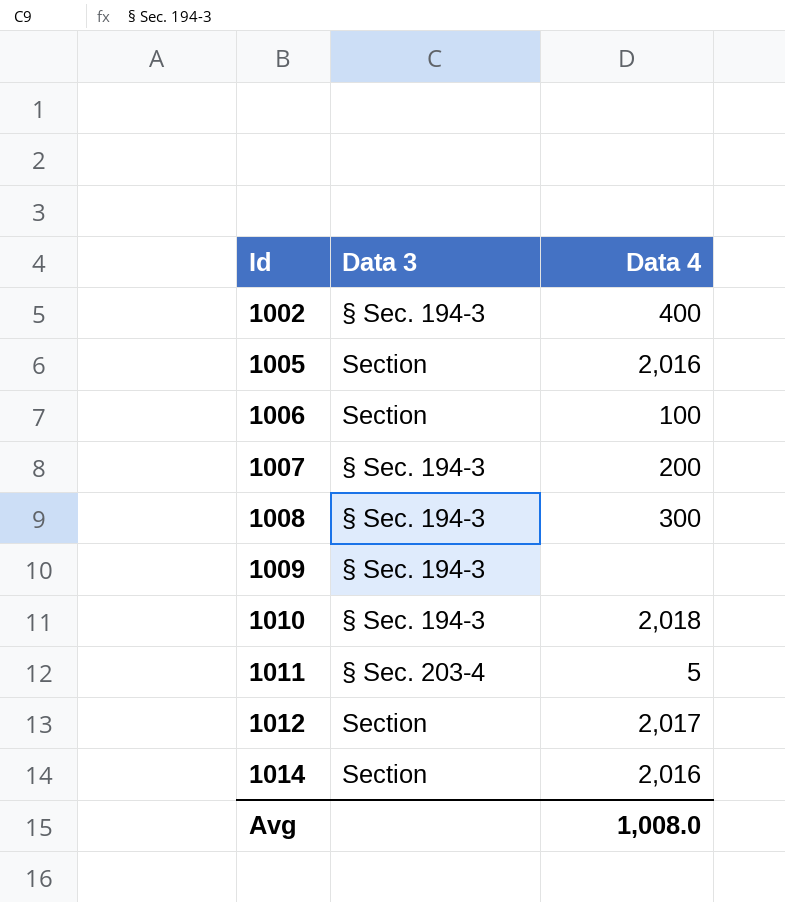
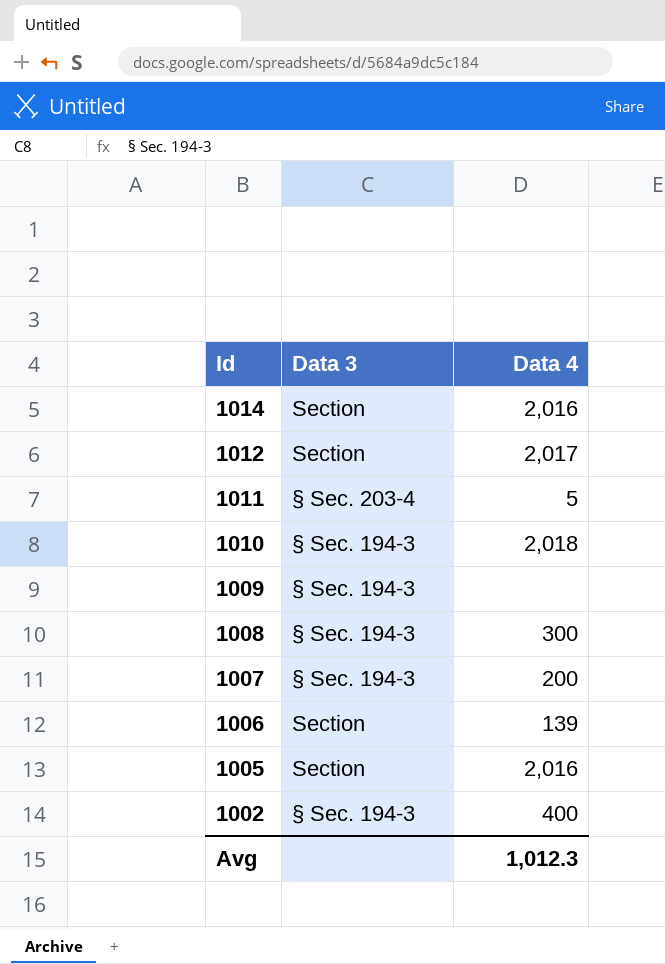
row order: Id ascending -> Id descending
1006 | Data 4: 100 -> 139
Avg | Data 4: 1,008.0 -> 1,012.3

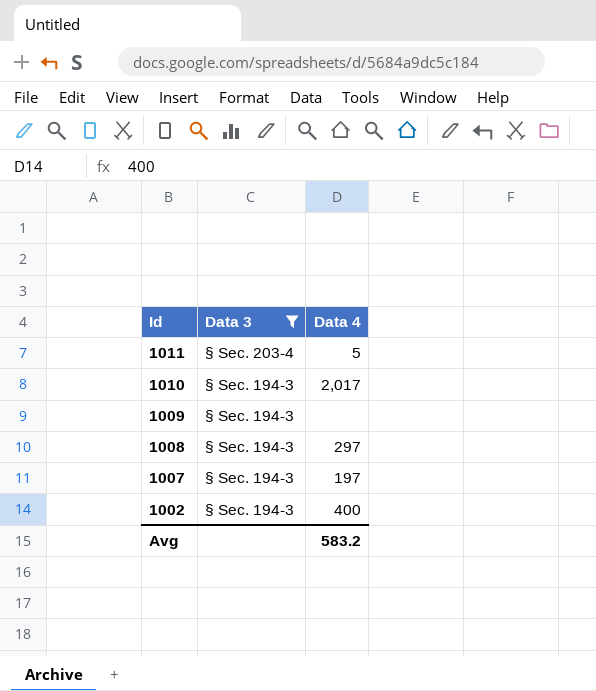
filter: none -> Data 3 != Section
1010 | Data 4: 2,018 -> 2,017
1008 | Data 4: 300 -> 297
1007 | Data 4: 200 -> 197
Avg | Data 4: 1,012.3 -> 583.2

